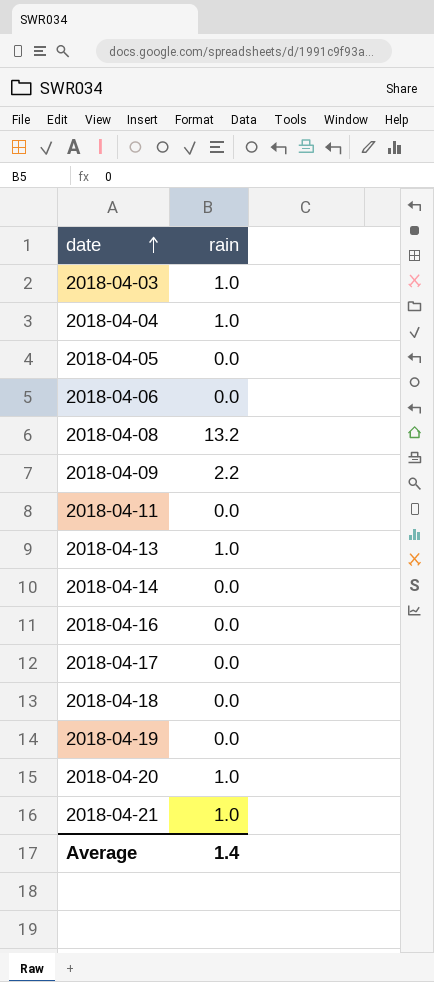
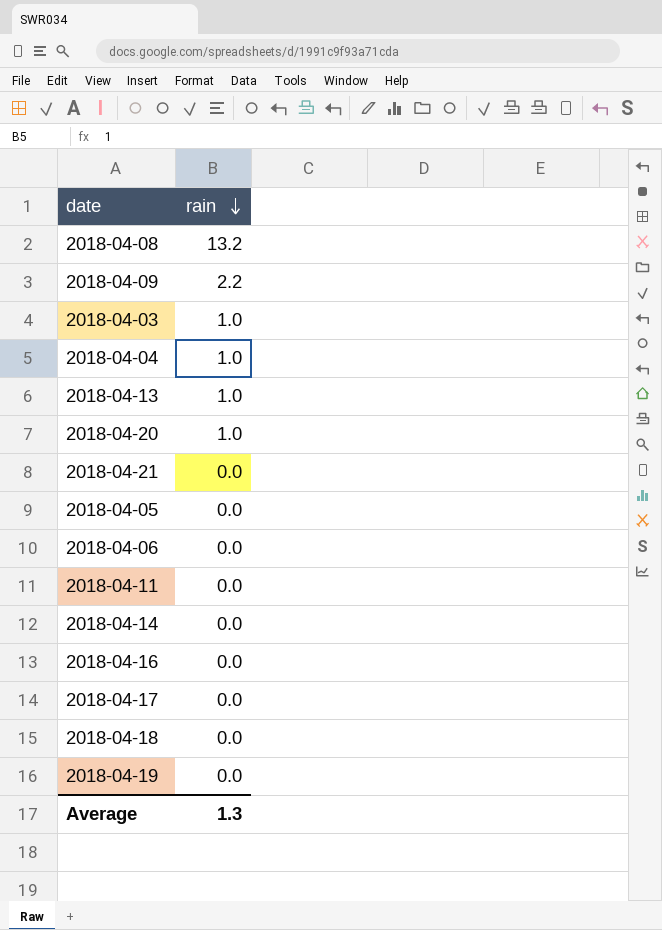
row order: date ascending -> rain descending
2018-04-21 | rain: 1.0 -> 0.0
Average | rain: 1.4 -> 1.3

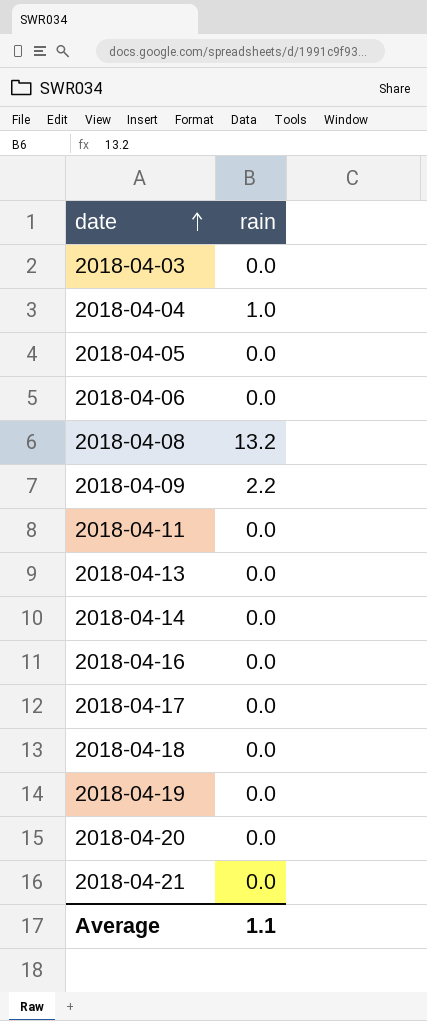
row order: rain descending -> date ascending
2018-04-03 | rain: 1.0 -> 0.0
2018-04-13 | rain: 1.0 -> 0.0
2018-04-20 | rain: 1.0 -> 0.0
Average | rain: 1.3 -> 1.1

